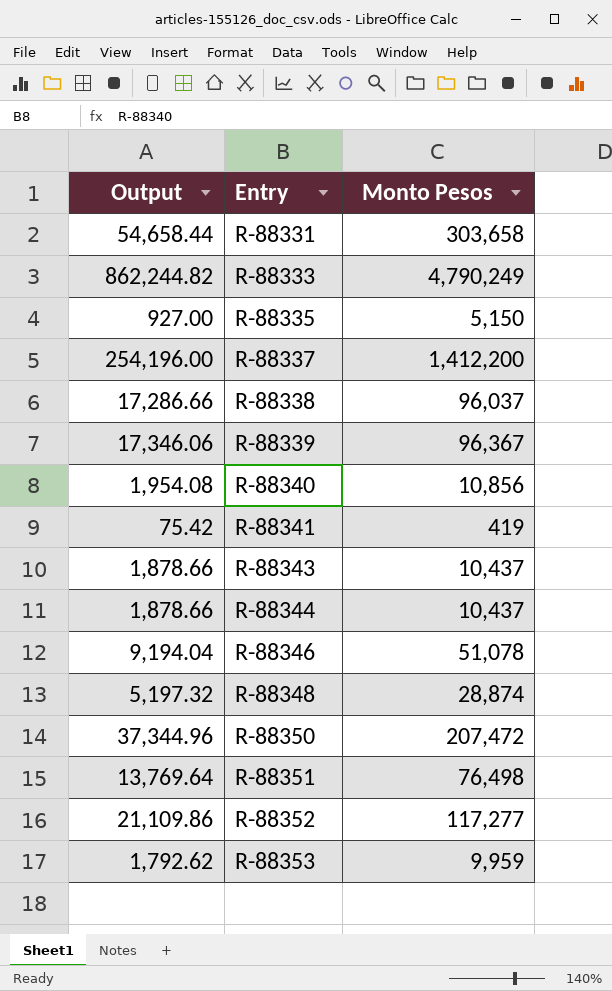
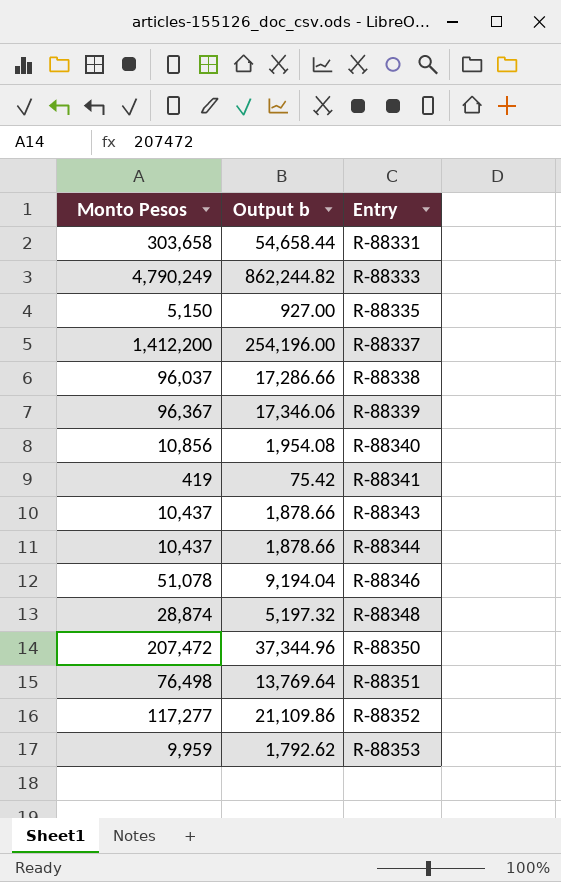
column Monto Pesos | position: 3 -> 1
column name: Output -> Output b

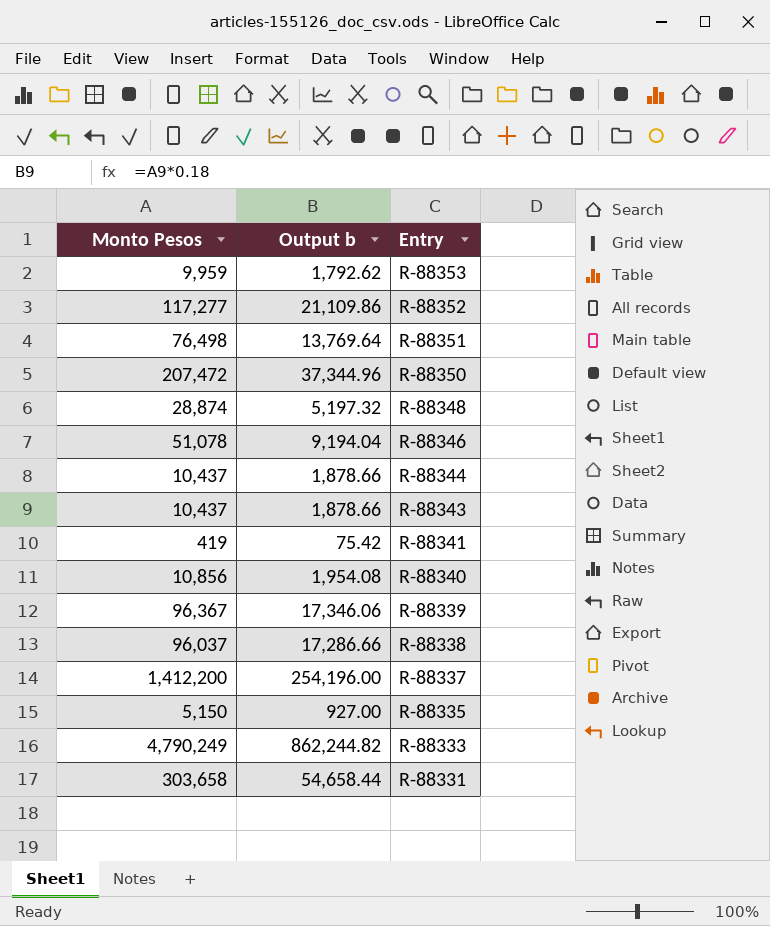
row order: Entry ascending -> Entry descending

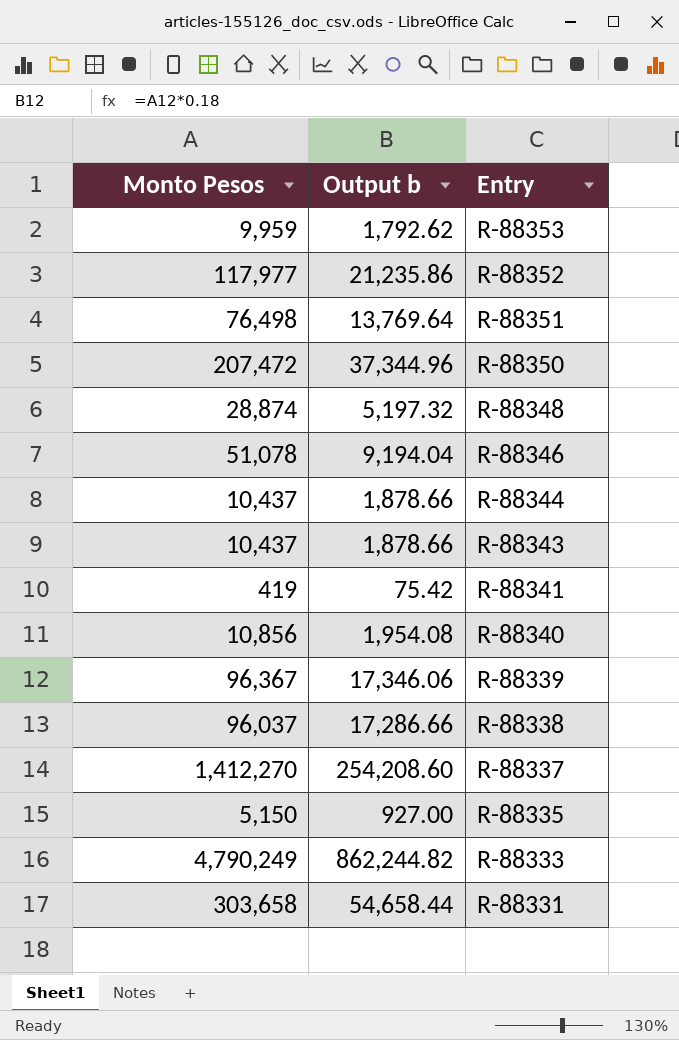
R-88352 | Monto Pesos: 117,277 -> 117,977
R-88352 | Output b: 21,109.86 -> 21,235.86
R-88337 | Monto Pesos: 1,412,200 -> 1,412,270
R-88337 | Output b: 254,196.00 -> 254,208.60

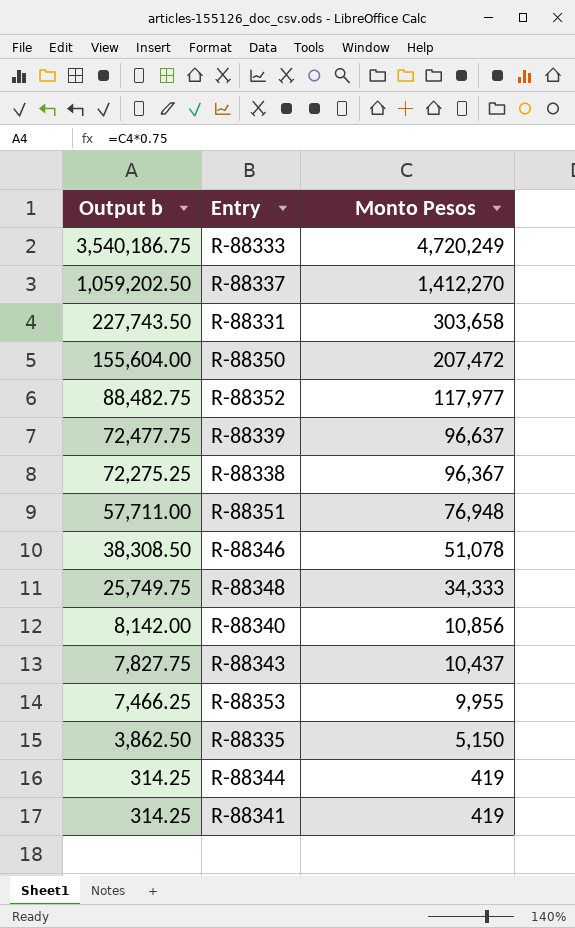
row order: Entry descending -> Output b descending
column Output b | formula: [Monto Pesos] * 0.18 -> [Monto Pesos] * 0.75
column Monto Pesos | position: 1 -> 3
R-88333 | Monto Pesos: 4,790,249 -> 4,720,249
R-88339 | Monto Pesos: 96,367 -> 96,637
R-88338 | Monto Pesos: 96,037 -> 96,367
R-88351 | Monto Pesos: 76,498 -> 76,948
R-88348 | Monto Pesos: 28,874 -> 34,333
R-88353 | Monto Pesos: 9,959 -> 9,955
R-88344 | Monto Pesos: 10,437 -> 419

